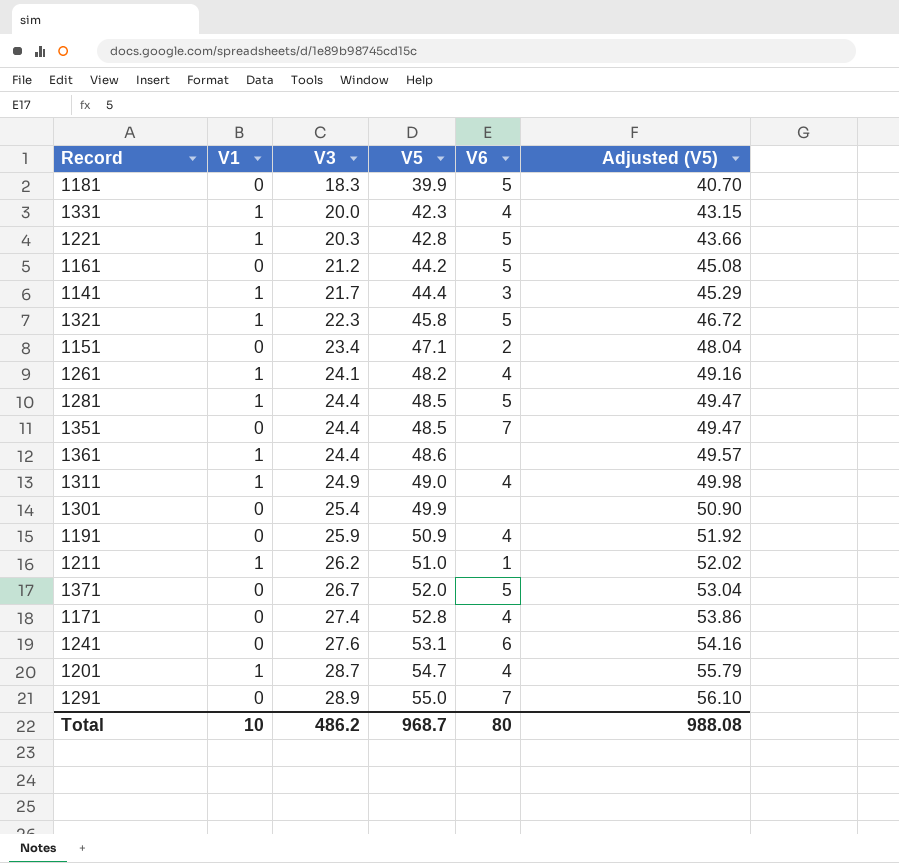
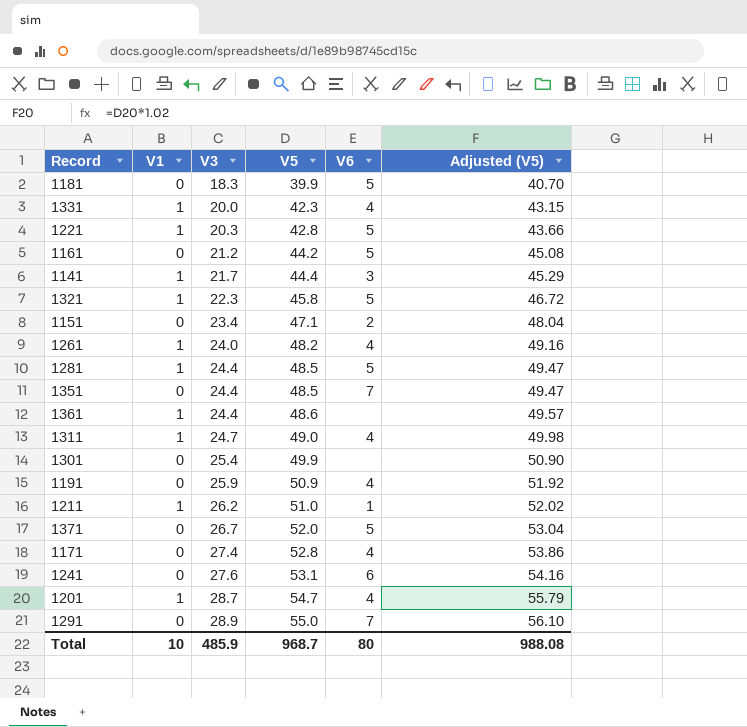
1261 | V3: 24.1 -> 24.0
1311 | V3: 24.9 -> 24.7
Total | V3: 486.2 -> 485.9

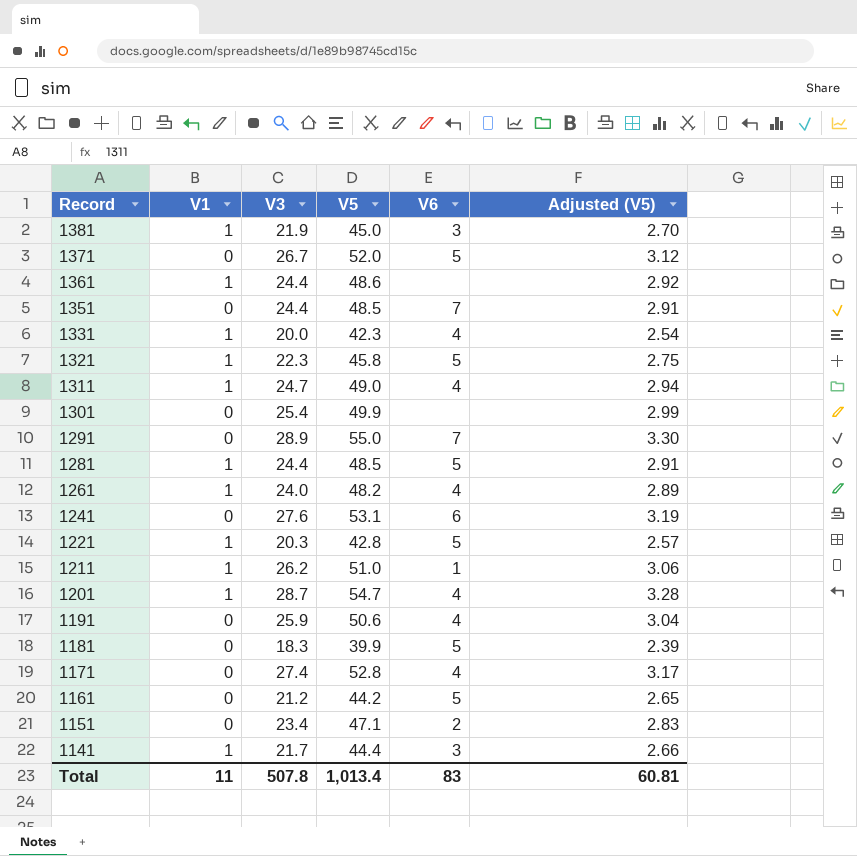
row order: V3 ascending -> Record descending
column Adjusted (V5) | formula: [V5] * 1.02 -> [V5] * 0.06
row 1381: none -> 1 | 21.9 | 45.0 | 3 | 2.70
1191 | V5: 50.9 -> 50.6
Total | V1: 10 -> 11
Total | V3: 485.9 -> 507.8
Total | V5: 968.7 -> 1,013.4
Total | V6: 80 -> 83
Total | Adjusted (V5): 988.08 -> 60.81

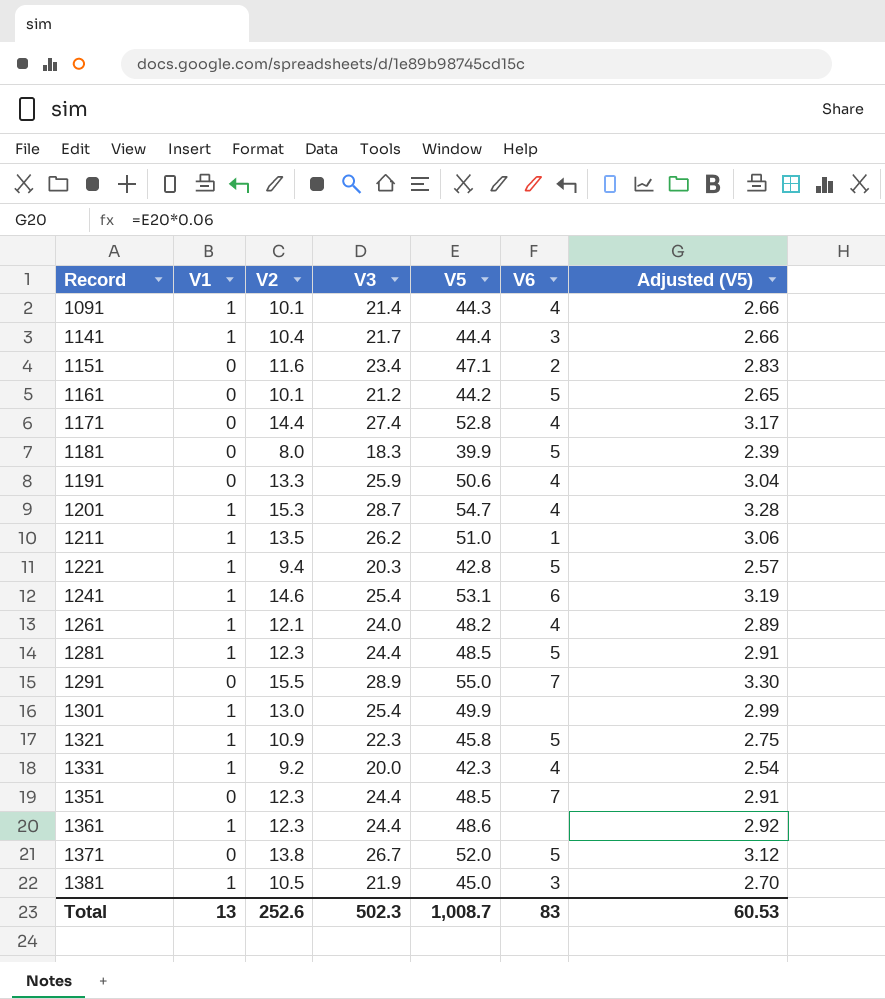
row order: Record descending -> Record ascending
column V2 | position: none -> 3
row 1311: 1 | 24.7 | 49.0 | 4 | 2.94 -> none
row 1091: none -> 1 | 10.1 | 21.4 | 44.3 | 4 | 2.66
1241 | V1: 0 -> 1
1241 | V3: 27.6 -> 25.4
1301 | V1: 0 -> 1
Total | V1: 11 -> 13
Total | V3: 507.8 -> 502.3
Total | V5: 1,013.4 -> 1,008.7
Total | Adjusted (V5): 60.81 -> 60.53

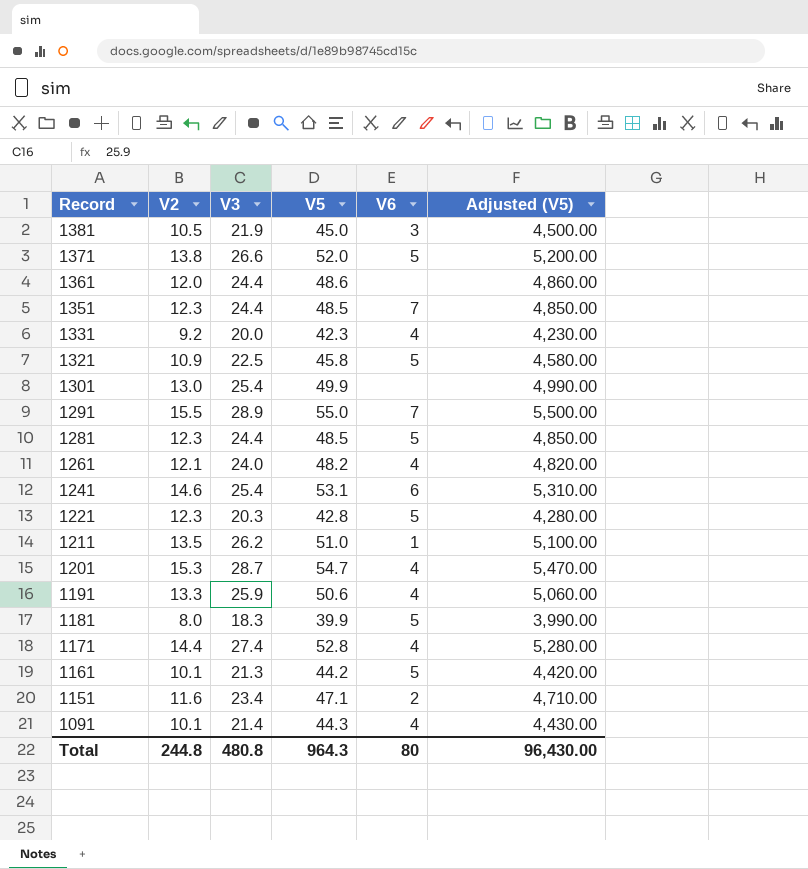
row order: Record ascending -> Record descending
column V1 | position: 2 -> none
column Adjusted (V5) | formula: [V5] * 0.06 -> [V5] * 100
row 1141: 1 | 10.4 | 21.7 | 44.4 | 3 | 2.66 -> none
1371 | V3: 26.7 -> 26.6
1361 | V2: 12.3 -> 12.0
1321 | V3: 22.3 -> 22.5
1221 | V2: 9.4 -> 12.3
1161 | V3: 21.2 -> 21.3
Total | V2: 252.6 -> 244.8
Total | V3: 502.3 -> 480.8
Total | V5: 1,008.7 -> 964.3
Total | V6: 83 -> 80
Total | Adjusted (V5): 60.53 -> 96,430.00

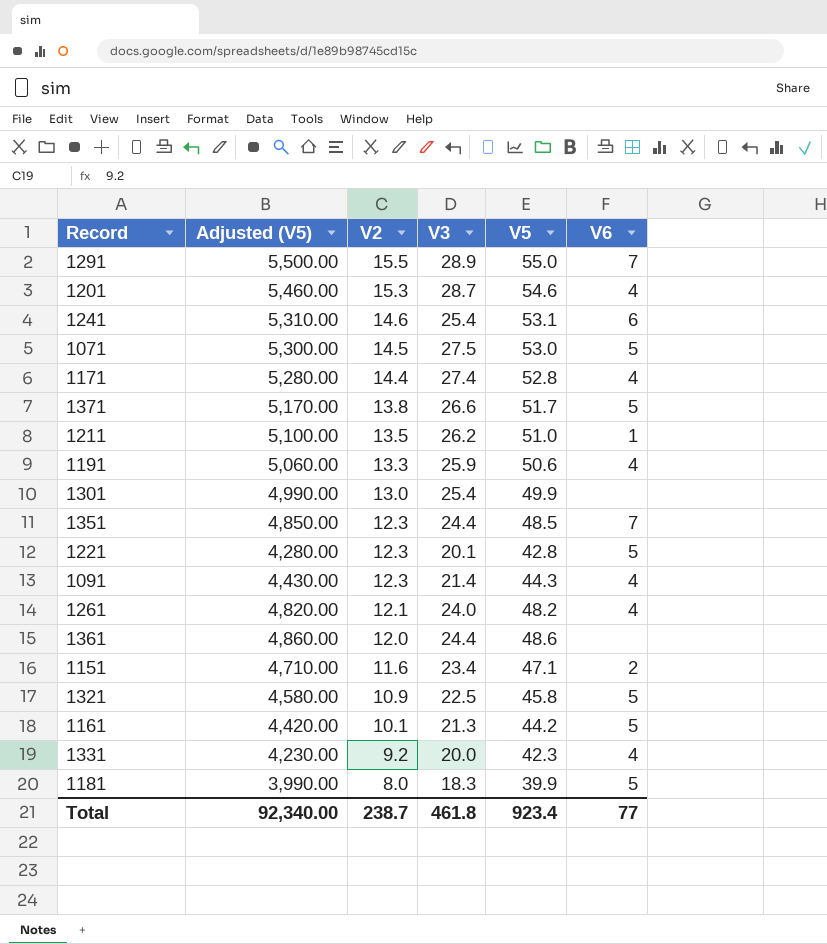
row order: Record descending -> V2 descending
column Adjusted (V5) | position: 6 -> 2
row 1381: 10.5 | 21.9 | 45.0 | 3 | 4,500.00 -> none
row 1281: 12.3 | 24.4 | 48.5 | 5 | 4,850.00 -> none
1201 | Adjusted (V5): 5,470.00 -> 5,460.00
1201 | V5: 54.7 -> 54.6
row 1071: none -> 5,300.00 | 14.5 | 27.5 | 53.0 | 5
1371 | Adjusted (V5): 5,200.00 -> 5,170.00
1371 | V5: 52.0 -> 51.7
1221 | V3: 20.3 -> 20.1
1091 | V2: 10.1 -> 12.3
Total | Adjusted (V5): 96,430.00 -> 92,340.00
Total | V2: 244.8 -> 238.7
Total | V3: 480.8 -> 461.8
Total | V5: 964.3 -> 923.4
Total | V6: 80 -> 77

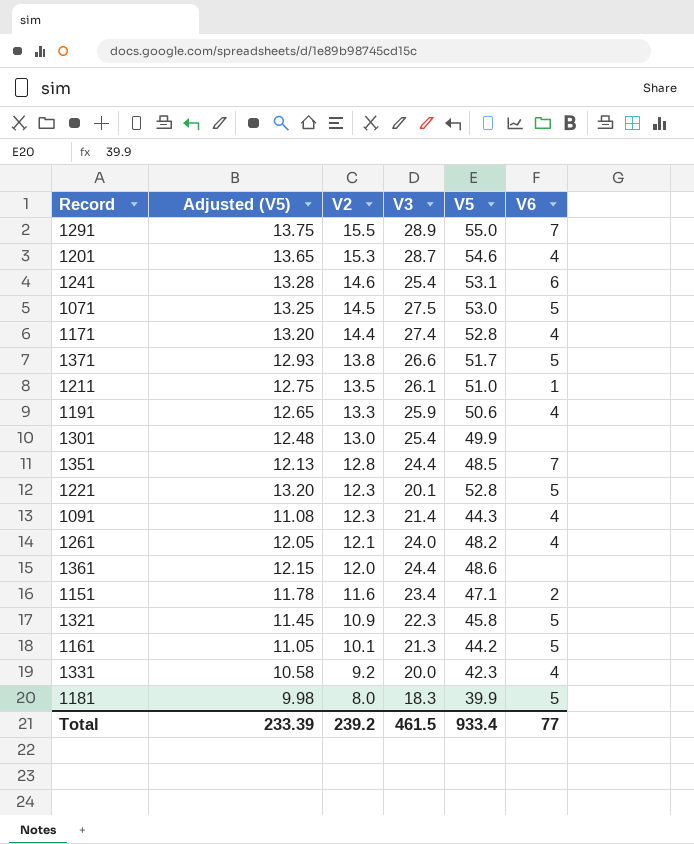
column Adjusted (V5) | formula: [V5] * 100 -> [V5] * 0.25
1211 | V3: 26.2 -> 26.1
1351 | V2: 12.3 -> 12.8
1221 | V5: 42.8 -> 52.8
1321 | V3: 22.5 -> 22.3
Total | Adjusted (V5): 92,340.00 -> 233.39
Total | V2: 238.7 -> 239.2
Total | V3: 461.8 -> 461.5
Total | V5: 923.4 -> 933.4

